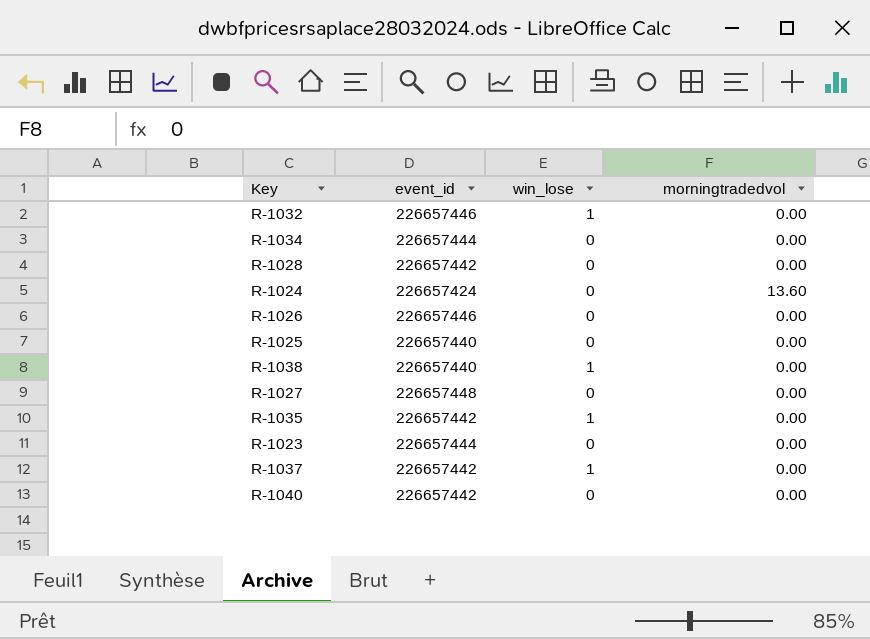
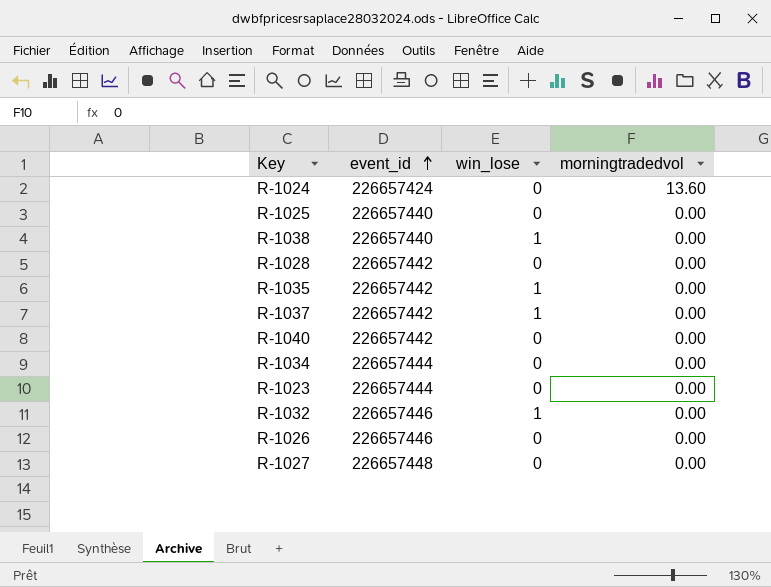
row order: none -> event_id ascending

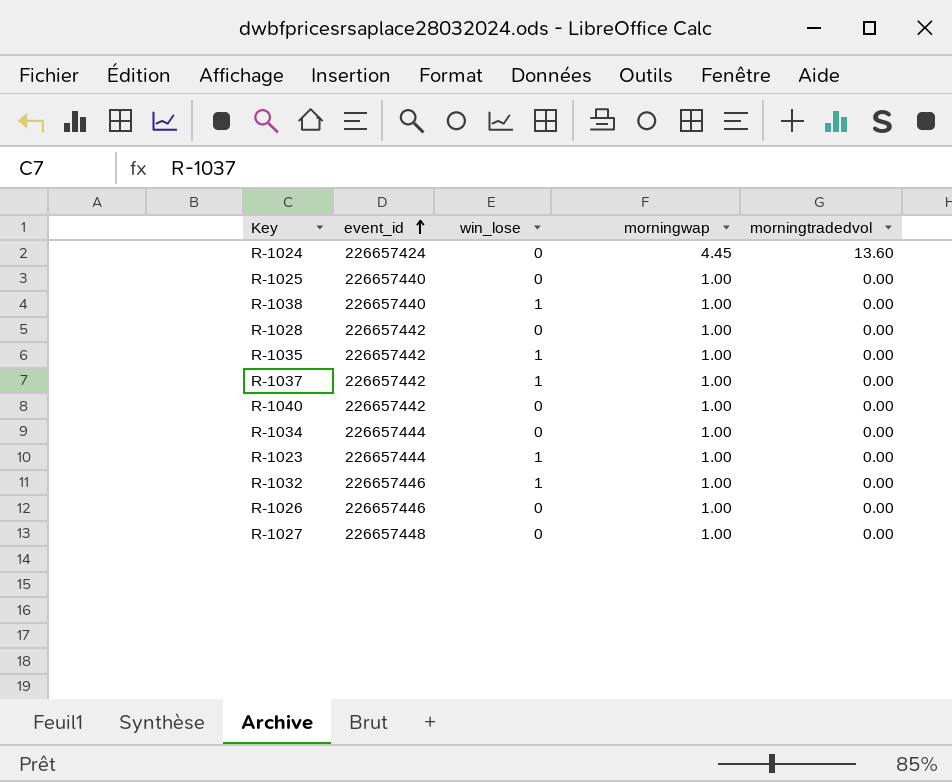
column morningwap | position: none -> 4
R-1023 | win_lose: 0 -> 1

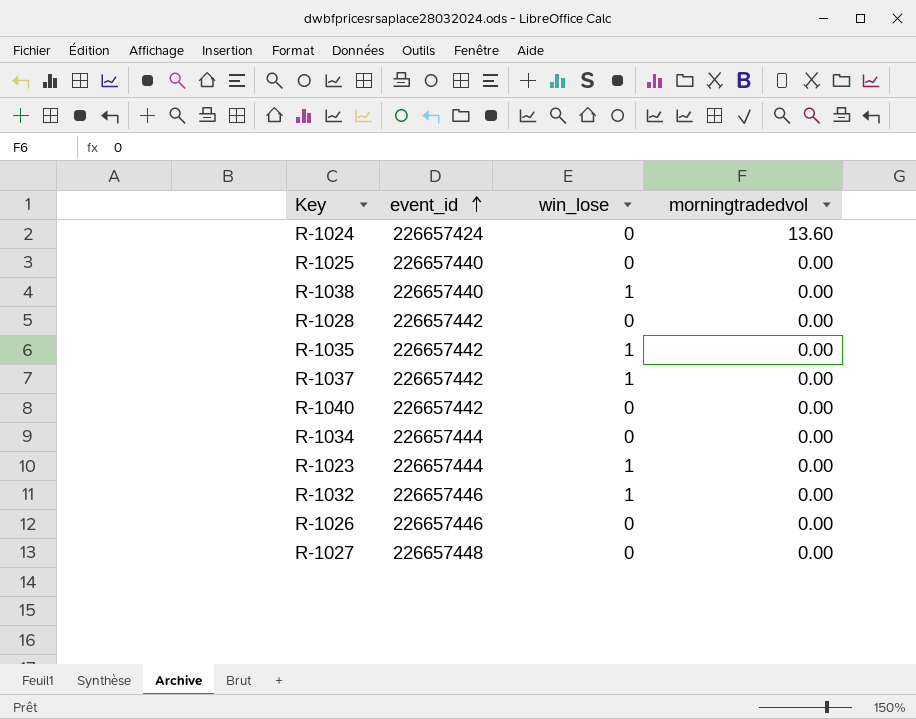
column morningwap | position: 4 -> none

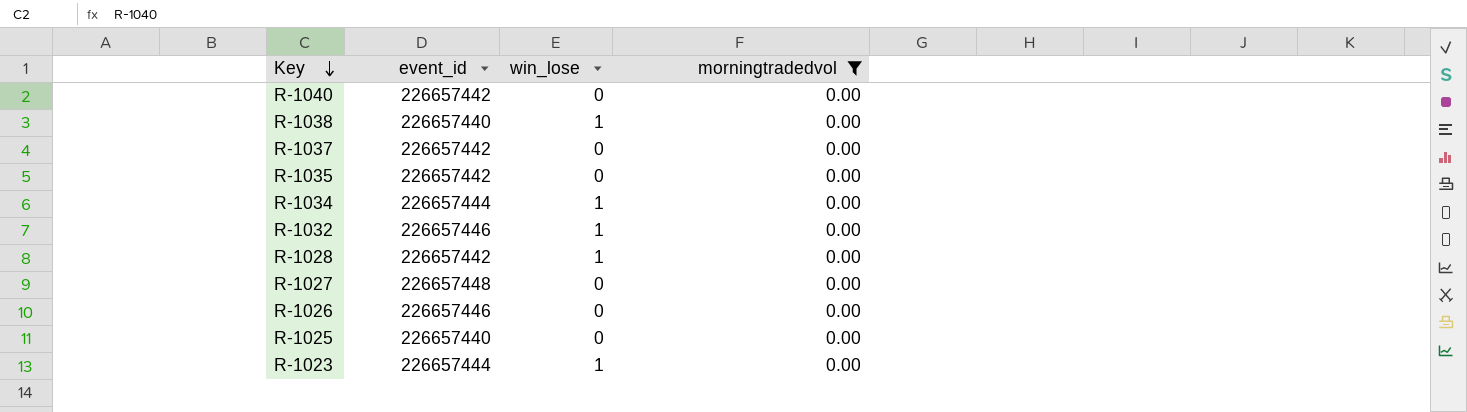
filter: none -> morningtradedvol = 0.00
row order: event_id ascending -> Key descending
R-1037 | win_lose: 1 -> 0
R-1035 | win_lose: 1 -> 0
R-1034 | win_lose: 0 -> 1
R-1028 | win_lose: 0 -> 1

